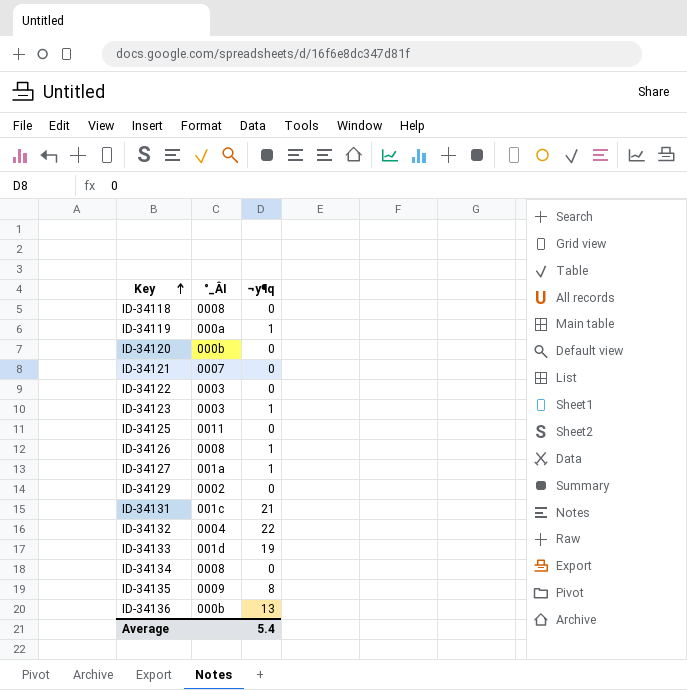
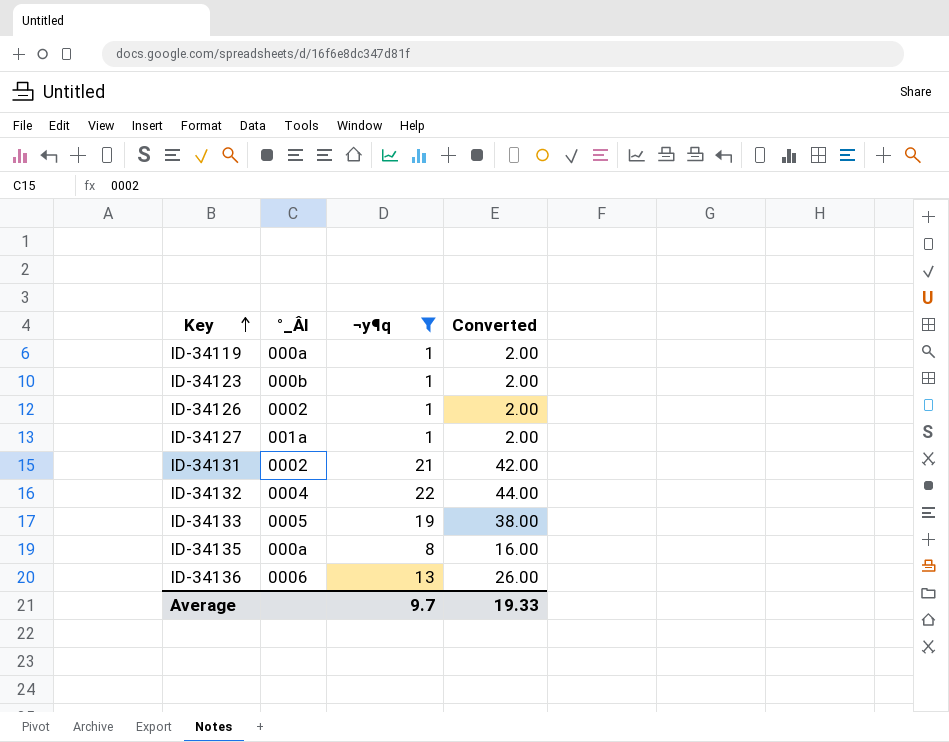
filter: none -> ¬y¶q != 0
column Converted | formula: none -> [¬y¶q] * 2
ID-34123 | °_ÂI: 0003 -> 000b
ID-34126 | °_ÂI: 0008 -> 0002
ID-34131 | °_ÂI: 001c -> 0002
ID-34133 | °_ÂI: 001d -> 0005
ID-34135 | °_ÂI: 0009 -> 000a
ID-34136 | °_ÂI: 000b -> 0006
Average | ¬y¶q: 5.4 -> 9.7

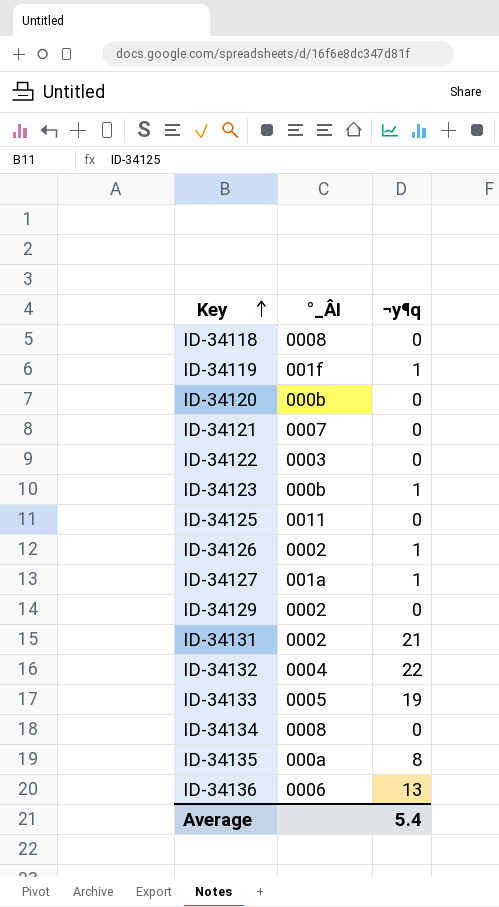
filter: ¬y¶q != 0 -> none
column Converted | formula: [¬y¶q] * 2 -> none
ID-34119 | °_ÂI: 000a -> 001f
Average | ¬y¶q: 9.7 -> 5.4

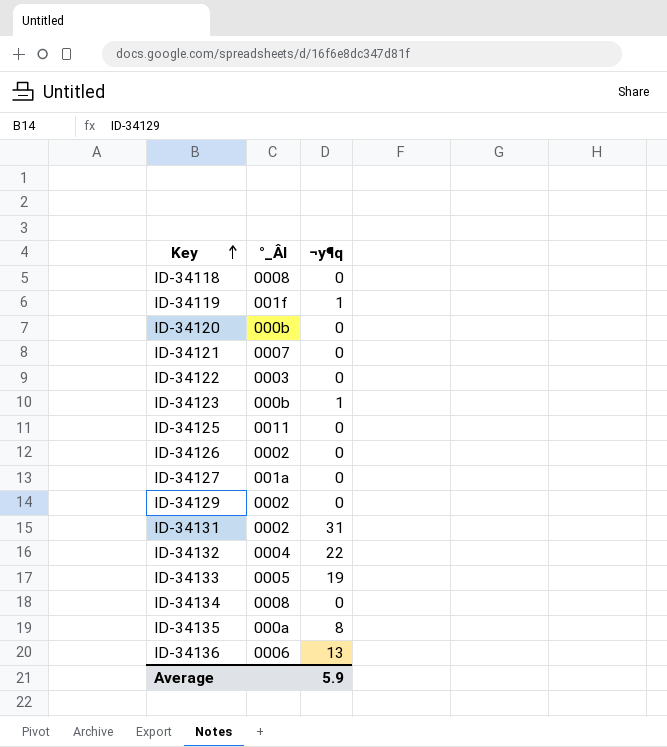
ID-34126 | ¬y¶q: 1 -> 0
ID-34127 | ¬y¶q: 1 -> 0
ID-34131 | ¬y¶q: 21 -> 31
Average | ¬y¶q: 5.4 -> 5.9

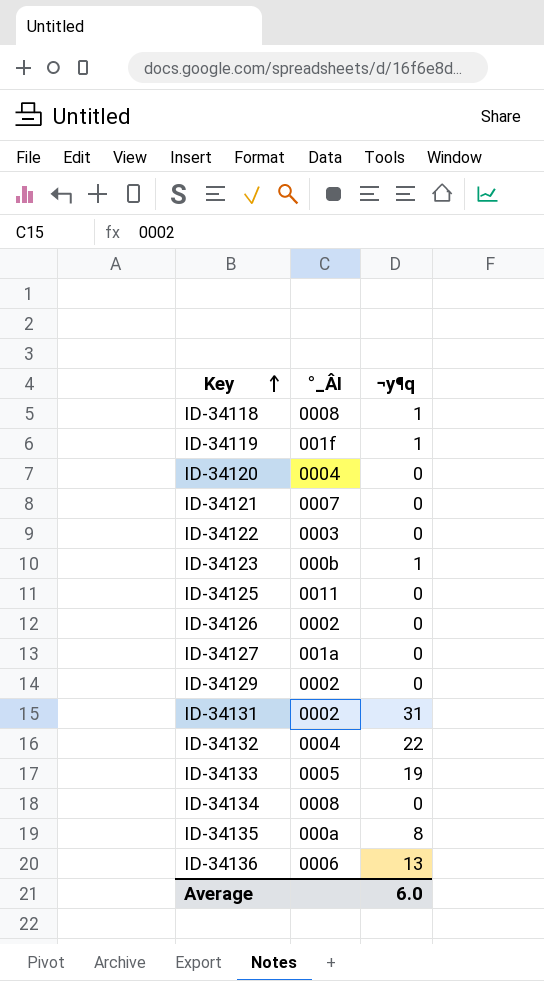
ID-34118 | ¬y¶q: 0 -> 1
ID-34120 | °_ÂI: 000b -> 0004
Average | ¬y¶q: 5.9 -> 6.0

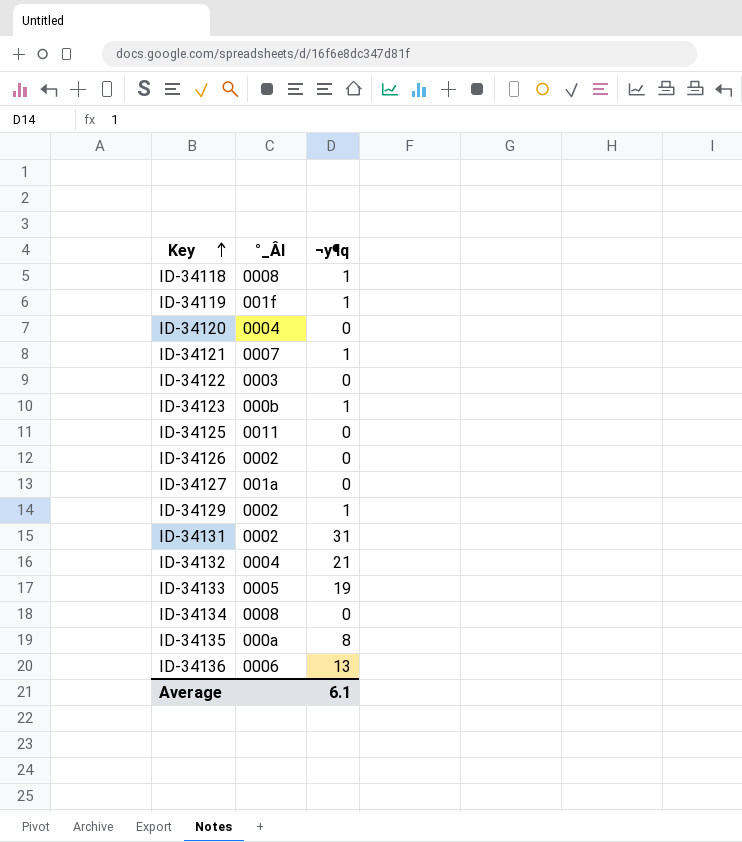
ID-34121 | ¬y¶q: 0 -> 1
ID-34129 | ¬y¶q: 0 -> 1
ID-34132 | ¬y¶q: 22 -> 21
Average | ¬y¶q: 6.0 -> 6.1

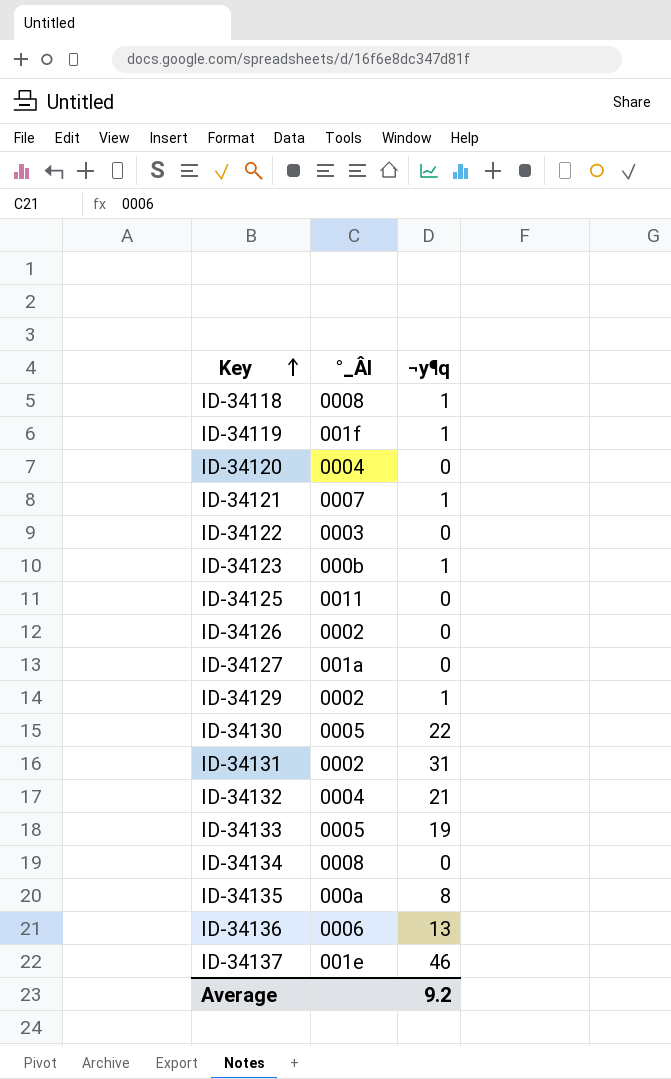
row ID-34130: none -> 0005 | 22
row ID-34137: none -> 001e | 46
Average | ¬y¶q: 6.1 -> 9.2

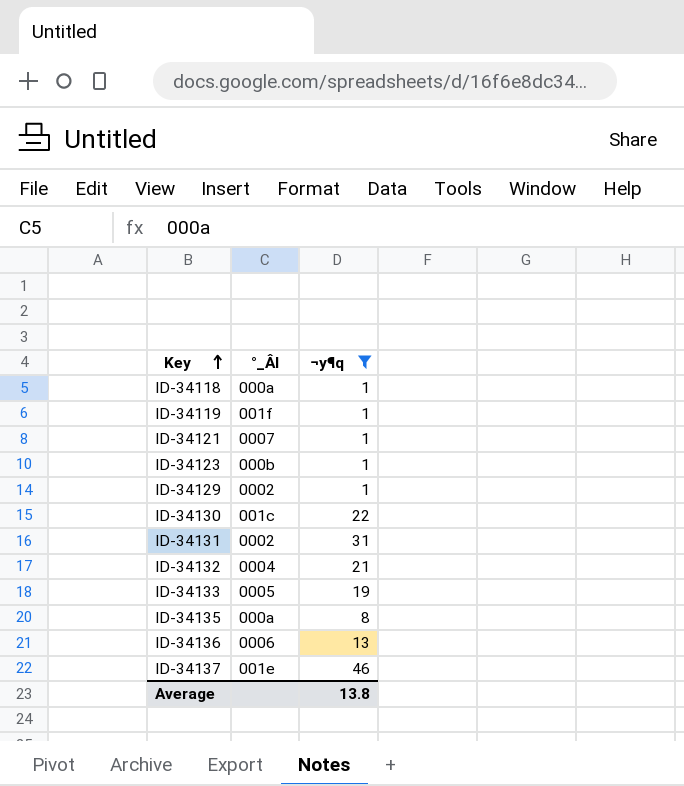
filter: none -> ¬y¶q != 0
ID-34118 | °_ÂI: 0008 -> 000a
ID-34130 | °_ÂI: 0005 -> 001c
Average | ¬y¶q: 9.2 -> 13.8

